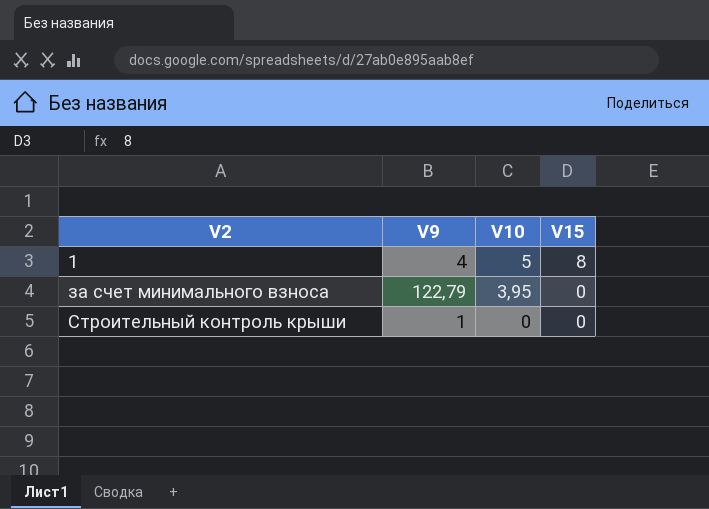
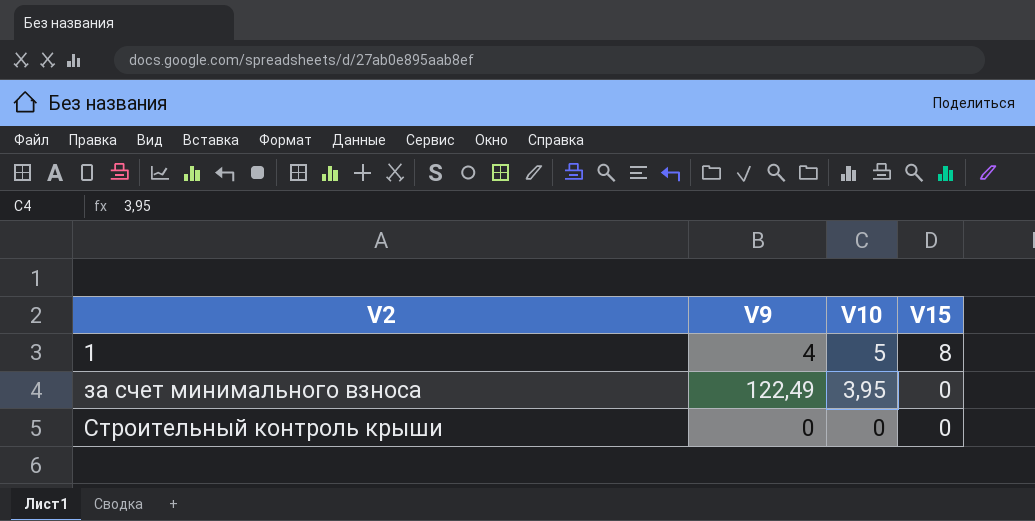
за счет минимального взноса | V9: 122,79 -> 122,49
Строительный контроль крыши | V9: 1 -> 0

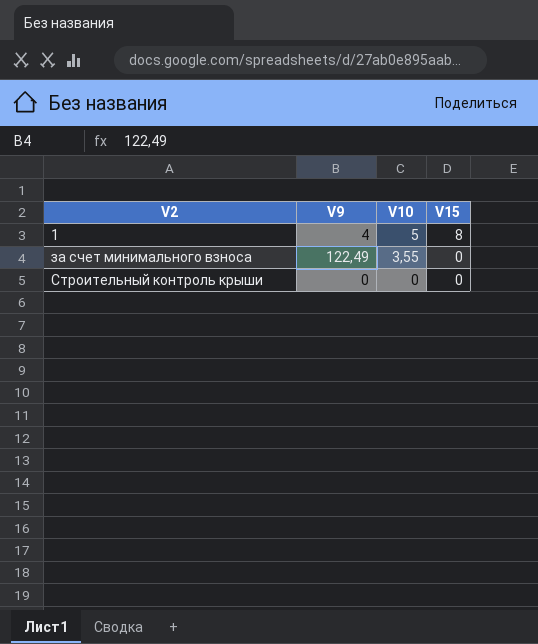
за счет минимального взноса | V10: 3,95 -> 3,55

